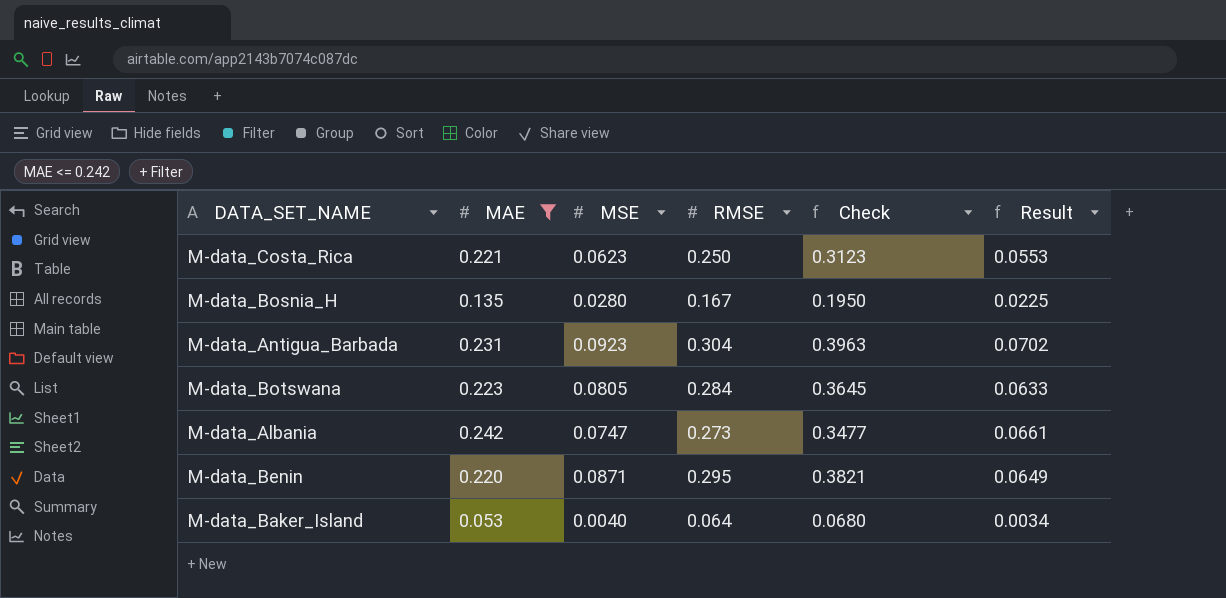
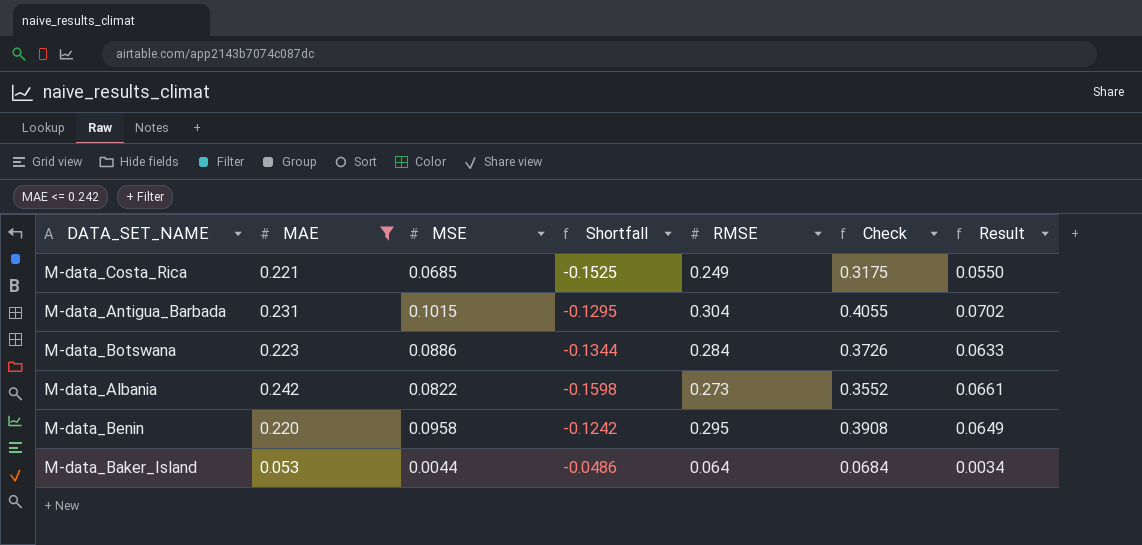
column Shortfall | formula: none -> [MSE] - [MAE]
row M-data_Bosnia_H: 0.135 | 0.0280 | 0.167 | 0.1950 | 0.0225 -> none
M-data_Costa_Rica | MSE: 0.0623 -> 0.0685
M-data_Costa_Rica | RMSE: 0.250 -> 0.249
M-data_Costa_Rica | Check: 0.3123 -> 0.3175
M-data_Costa_Rica | Result: 0.0553 -> 0.0550
M-data_Antigua_Barbada | MSE: 0.0923 -> 0.1015
M-data_Antigua_Barbada | Check: 0.3963 -> 0.4055
M-data_Botswana | MSE: 0.0805 -> 0.0886
M-data_Botswana | Check: 0.3645 -> 0.3726
M-data_Albania | MSE: 0.0747 -> 0.0822
M-data_Albania | Check: 0.3477 -> 0.3552
M-data_Benin | MSE: 0.0871 -> 0.0958
M-data_Benin | Check: 0.3821 -> 0.3908
M-data_Baker_Island | MSE: 0.0040 -> 0.0044
M-data_Baker_Island | Check: 0.0680 -> 0.0684

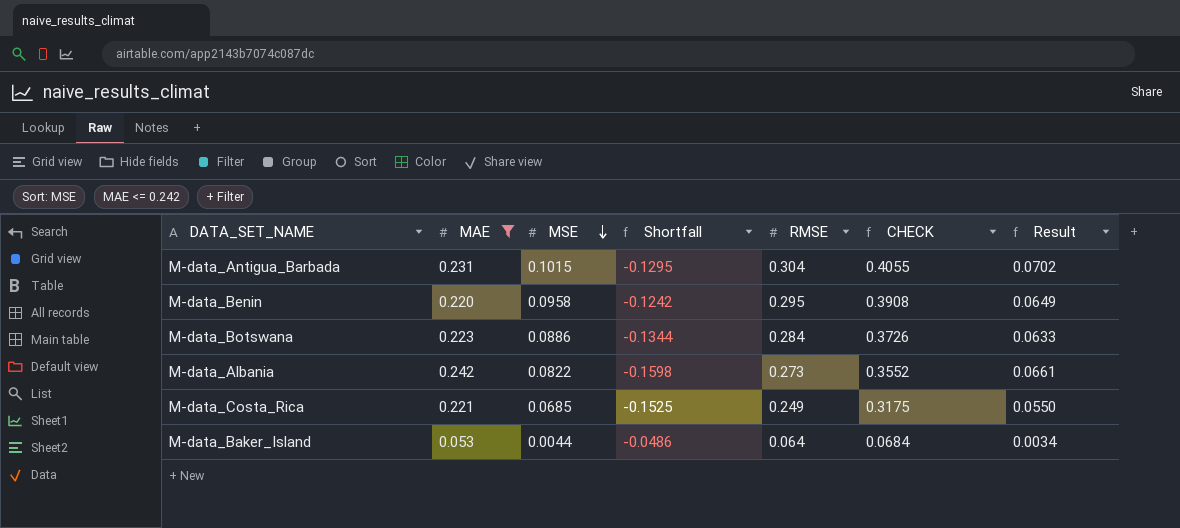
row order: none -> MSE descending
column name: Check -> CHECK

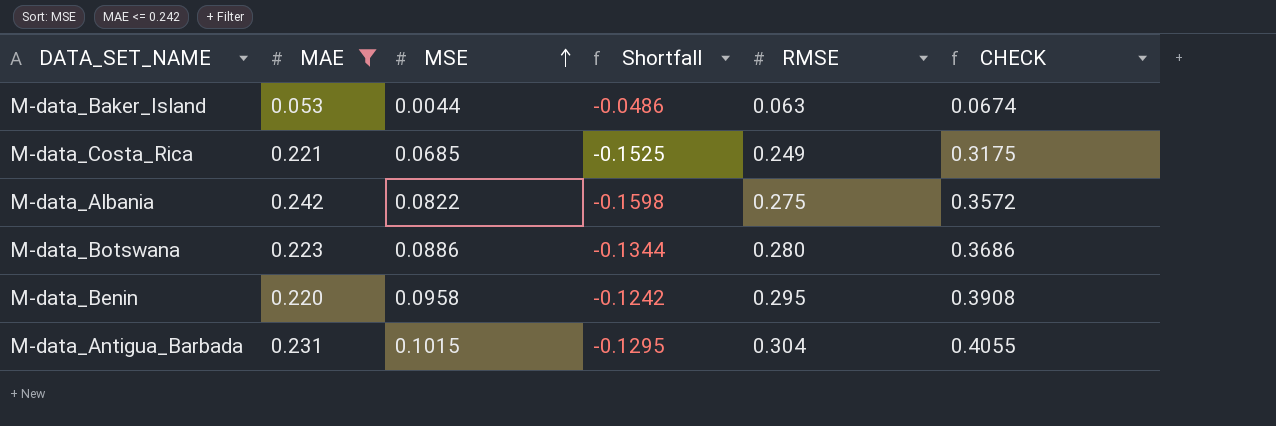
row order: MSE descending -> MSE ascending
column Result | formula: [MAE] * [RMSE] -> none
M-data_Baker_Island | RMSE: 0.064 -> 0.063
M-data_Baker_Island | CHECK: 0.0684 -> 0.0674
M-data_Albania | RMSE: 0.273 -> 0.275
M-data_Albania | CHECK: 0.3552 -> 0.3572
M-data_Botswana | RMSE: 0.284 -> 0.280
M-data_Botswana | CHECK: 0.3726 -> 0.3686

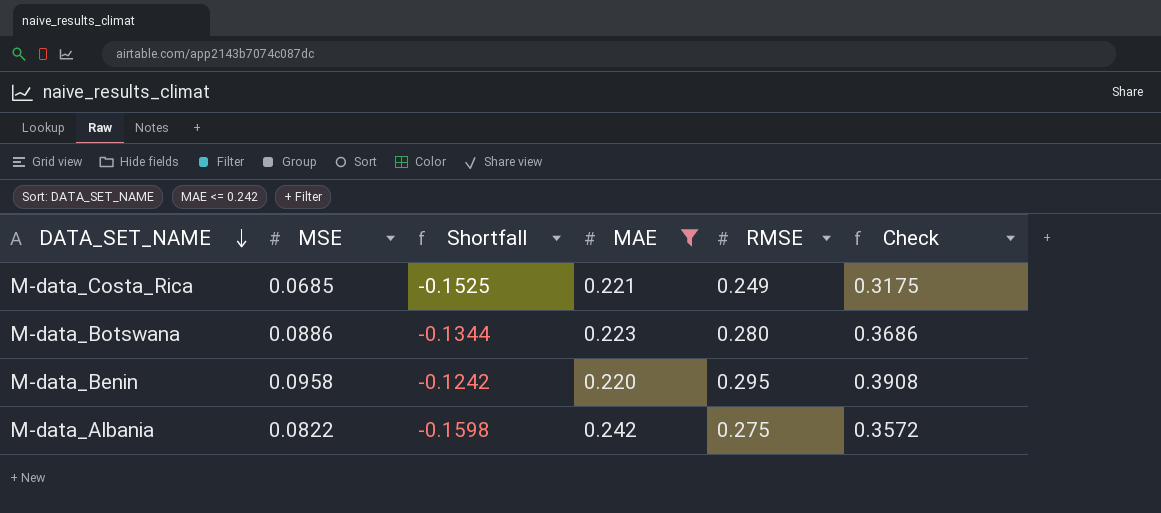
row order: MSE ascending -> DATA_SET_NAME descending
column MAE | position: 2 -> 4
column name: CHECK -> Check
row M-data_Baker_Island: 0.053 | 0.0044 | -0.0486 | 0.063 | 0.0674 -> none
row M-data_Antigua_Barbada: 0.231 | 0.1015 | -0.1295 | 0.304 | 0.4055 -> none

